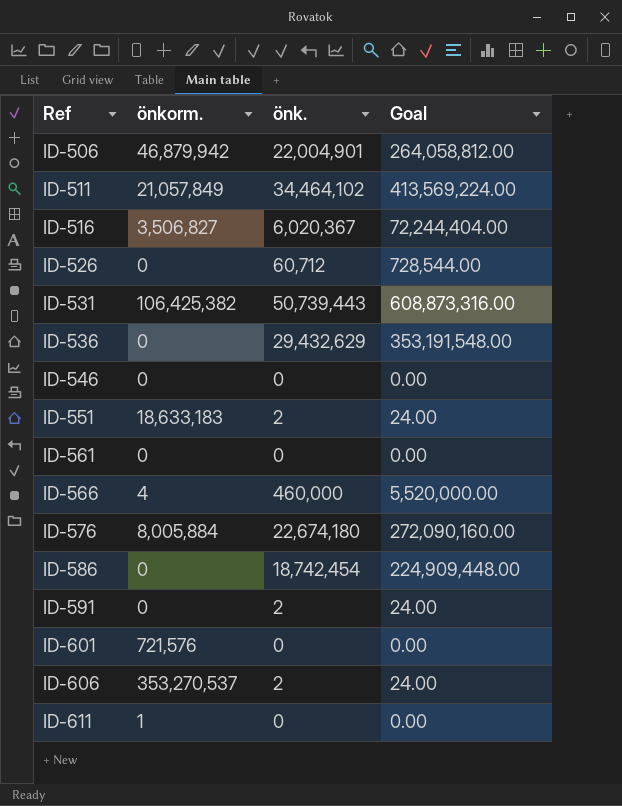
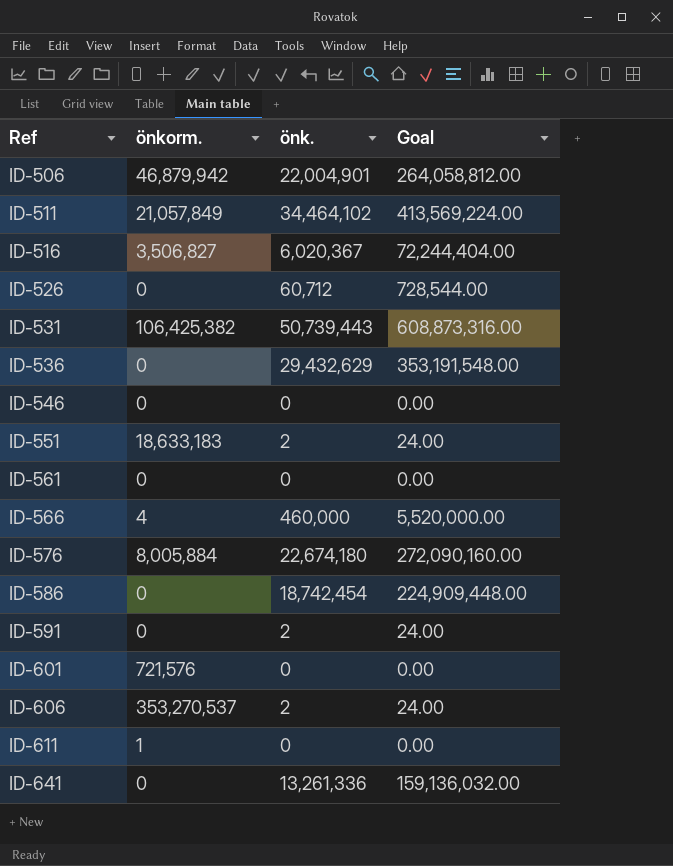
row ID-641: none -> 0 | 13,261,336 | 159,136,032.00

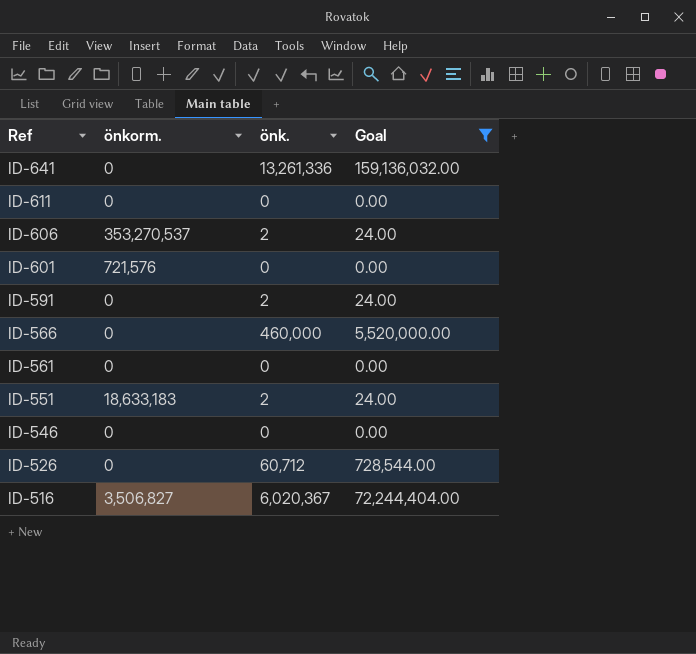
filter: none -> Goal <= 159,136,032.00
row order: Ref ascending -> Ref descending
ID-611 | önkorm.: 1 -> 0
ID-566 | önkorm.: 4 -> 0

